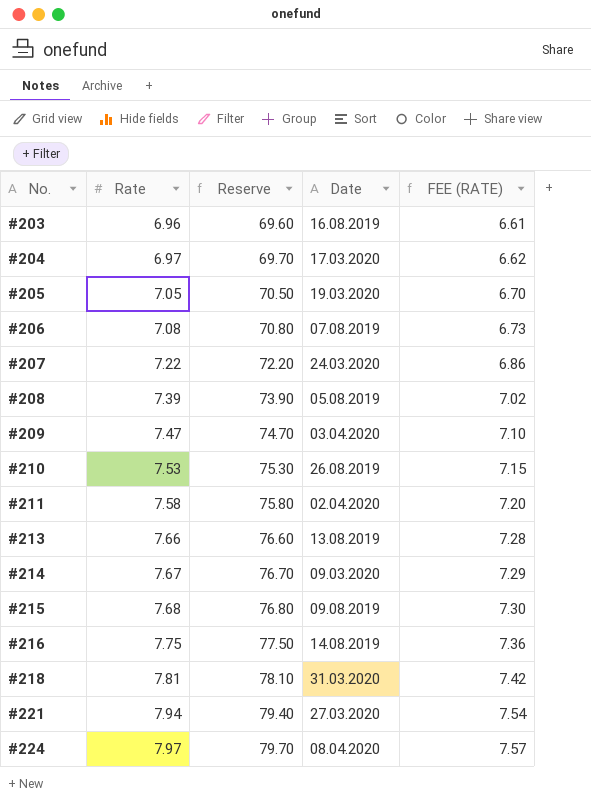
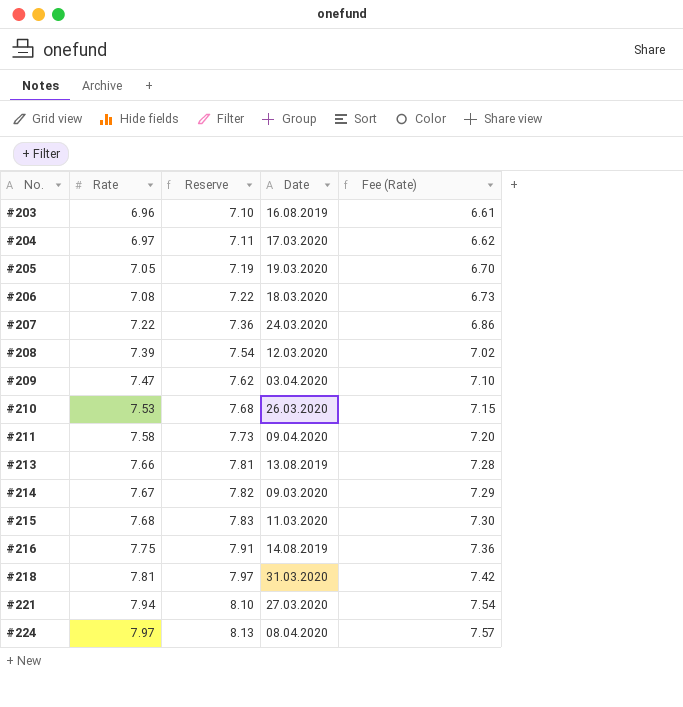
column Reserve | formula: [Rate] * 10 -> [Rate] * 1.02
column name: FEE (RATE) -> Fee (Rate)
#206 | Date: 07.08.2019 -> 18.03.2020
#208 | Date: 05.08.2019 -> 12.03.2020
#210 | Date: 26.08.2019 -> 26.03.2020
#211 | Date: 02.04.2020 -> 09.04.2020
#215 | Date: 09.08.2019 -> 11.03.2020

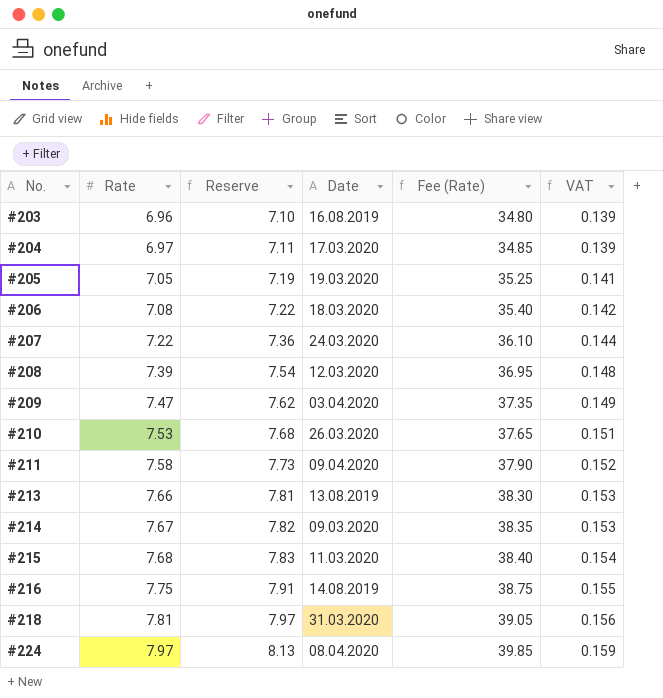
column Fee (Rate) | formula: [Rate] * 0.95 -> [Rate] * 5
column VAT | formula: none -> [Rate] * 0.02
row #221: 7.94 | 8.10 | 27.03.2020 | 7.54 -> none

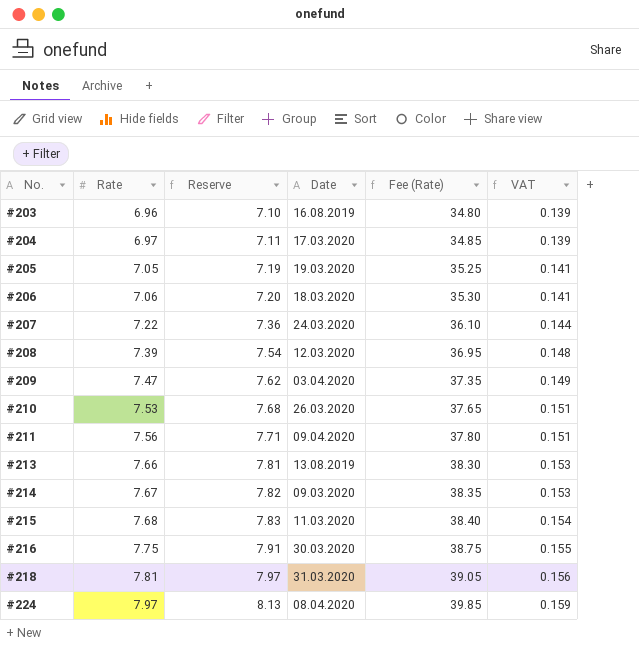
#206 | Rate: 7.08 -> 7.06
#206 | Reserve: 7.22 -> 7.20
#206 | Fee (Rate): 35.40 -> 35.30
#206 | VAT: 0.142 -> 0.141
#211 | Rate: 7.58 -> 7.56
#211 | Reserve: 7.73 -> 7.71
#211 | Fee (Rate): 37.90 -> 37.80
#211 | VAT: 0.152 -> 0.151
#216 | Date: 14.08.2019 -> 30.03.2020

